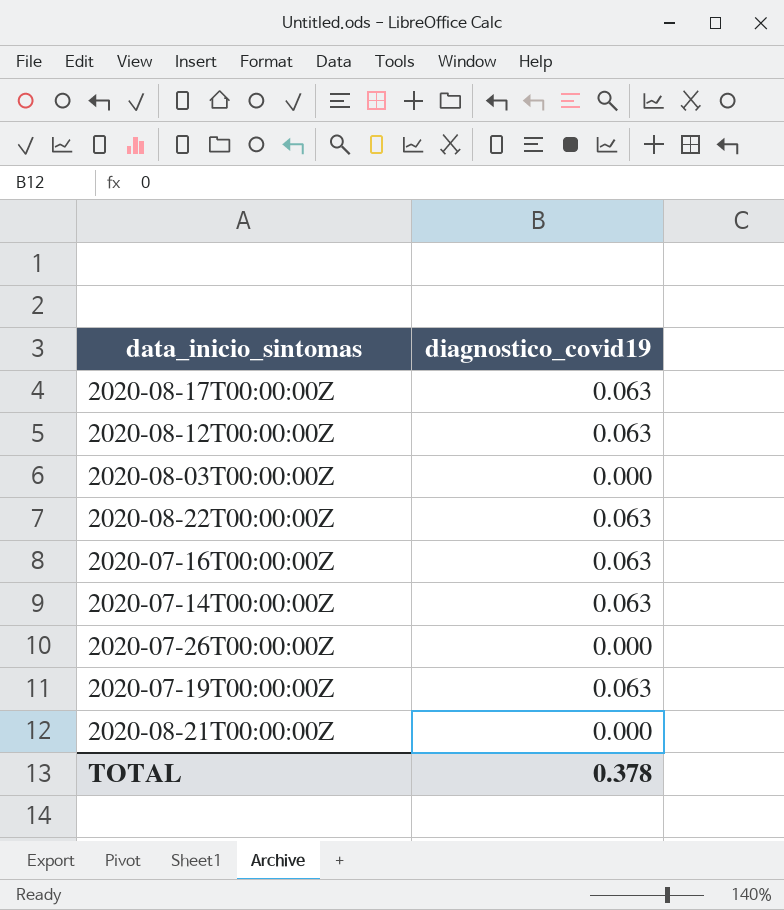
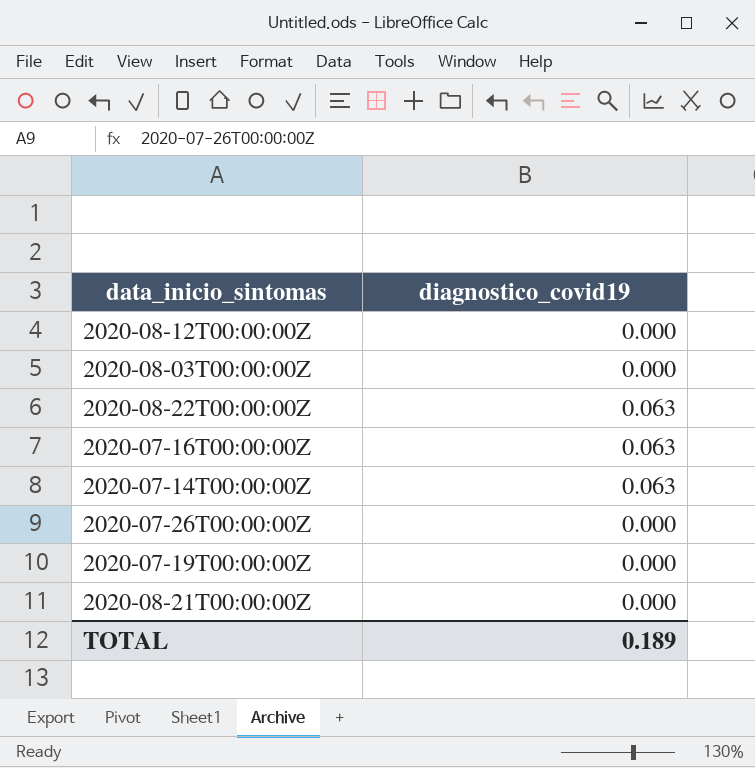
row 2020-08-17T00:00:00Z: 0.063 -> none
2020-08-12T00:00:00Z | diagnostico_covid19: 0.063 -> 0.000
2020-07-19T00:00:00Z | diagnostico_covid19: 0.063 -> 0.000
TOTAL | diagnostico_covid19: 0.378 -> 0.189

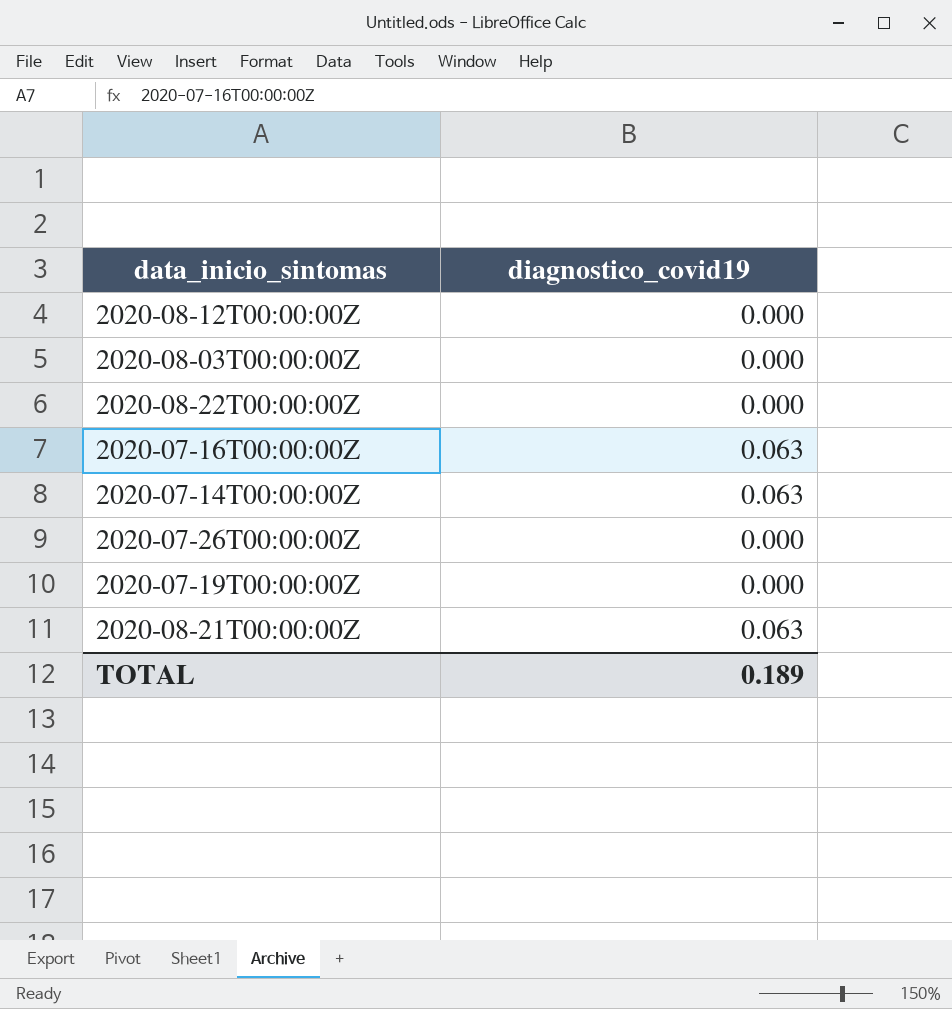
2020-08-22T00:00:00Z | diagnostico_covid19: 0.063 -> 0.000
2020-08-21T00:00:00Z | diagnostico_covid19: 0.000 -> 0.063

